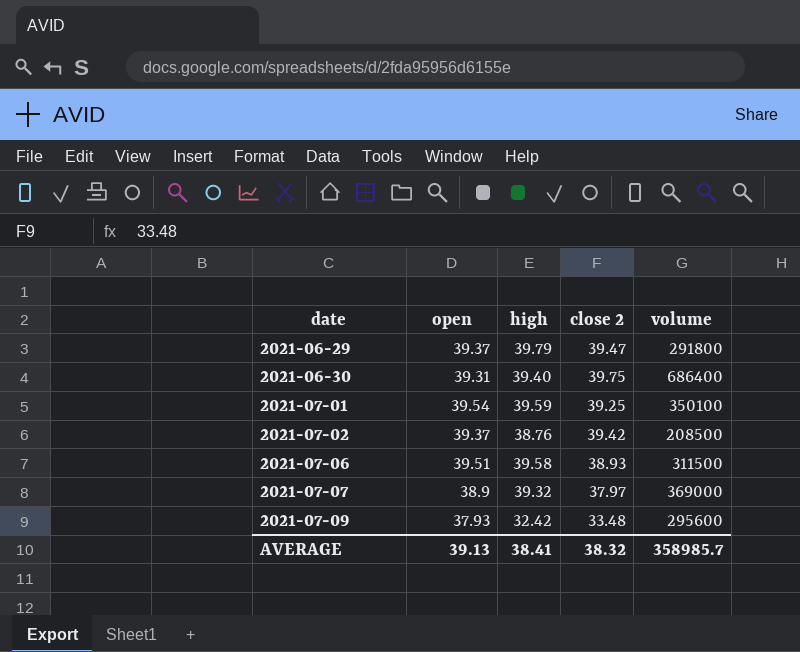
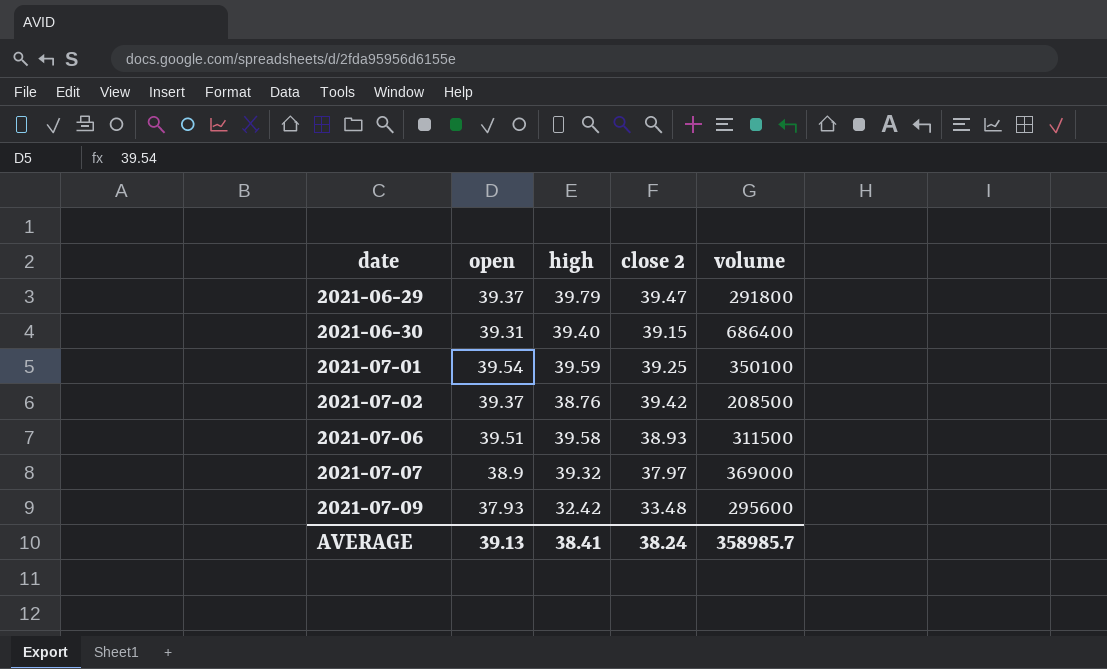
2021-06-30 | close 2: 39.75 -> 39.15
AVERAGE | close 2: 38.32 -> 38.24

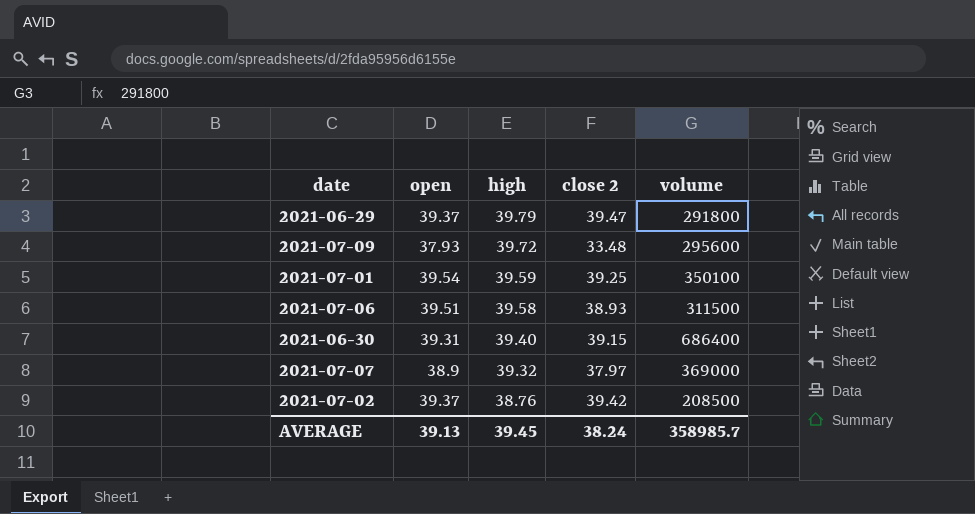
row order: date ascending -> high descending
2021-07-09 | high: 32.42 -> 39.72
AVERAGE | high: 38.41 -> 39.45

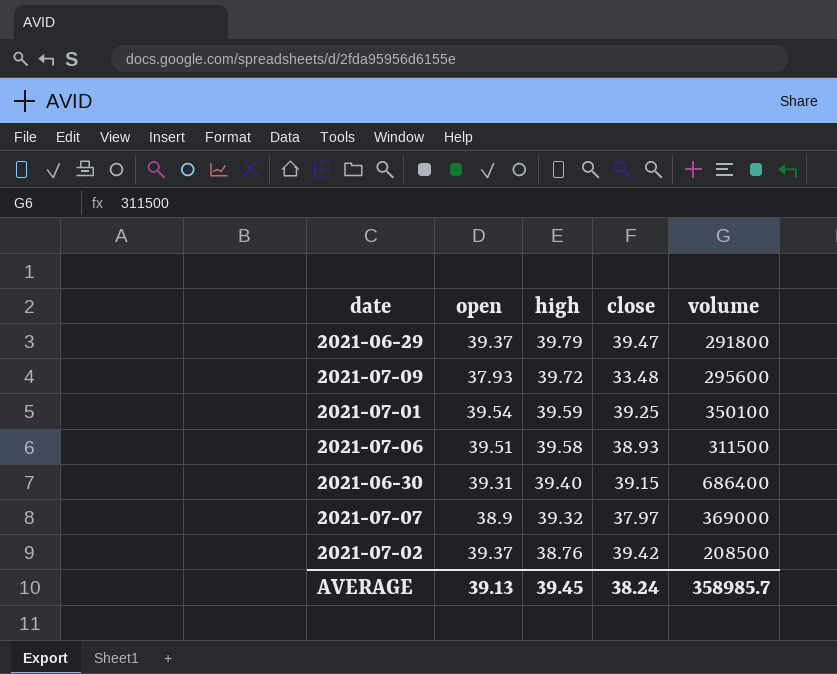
column name: close 2 -> close

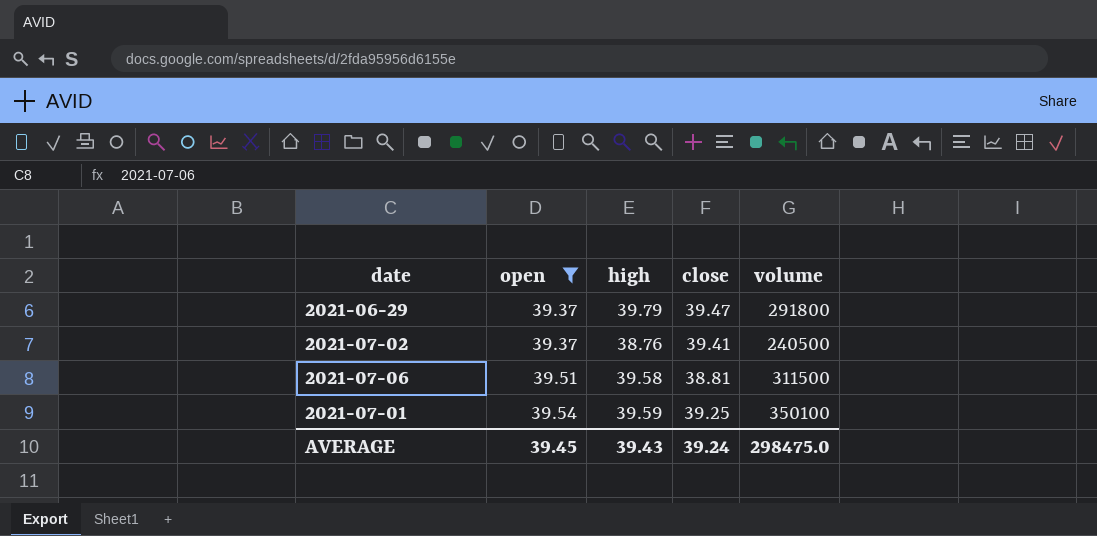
filter: none -> open >= 39.37
row order: high descending -> open ascending
2021-07-02 | close: 39.42 -> 39.41
2021-07-02 | volume: 208500 -> 240500
2021-07-06 | close: 38.93 -> 38.81
AVERAGE | open: 39.13 -> 39.45
AVERAGE | high: 39.45 -> 39.43
AVERAGE | close: 38.24 -> 39.24
AVERAGE | volume: 358985.7 -> 298475.0

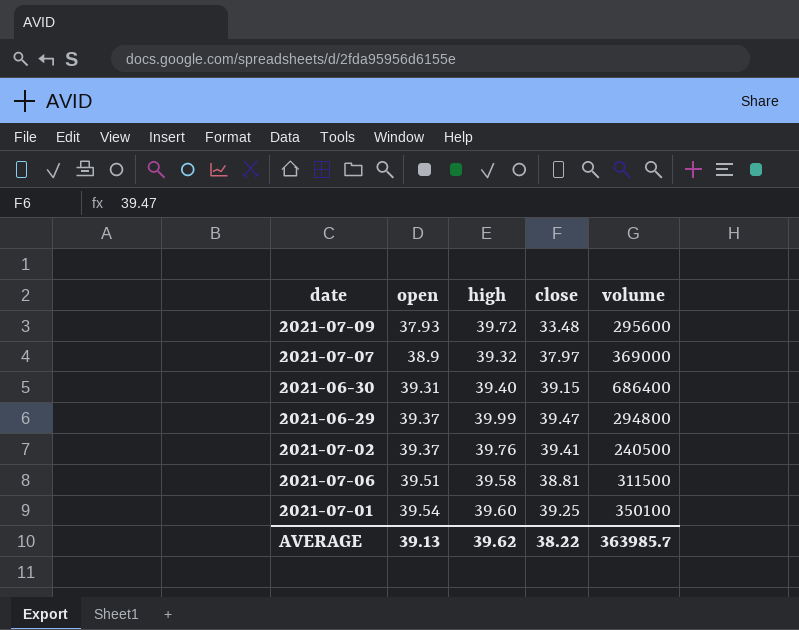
filter: open >= 39.37 -> none
2021-06-29 | high: 39.79 -> 39.99
2021-06-29 | volume: 291800 -> 294800
2021-07-02 | high: 38.76 -> 39.76
2021-07-01 | high: 39.59 -> 39.60
AVERAGE | open: 39.45 -> 39.13
AVERAGE | high: 39.43 -> 39.62
AVERAGE | close: 39.24 -> 38.22
AVERAGE | volume: 298475.0 -> 363985.7

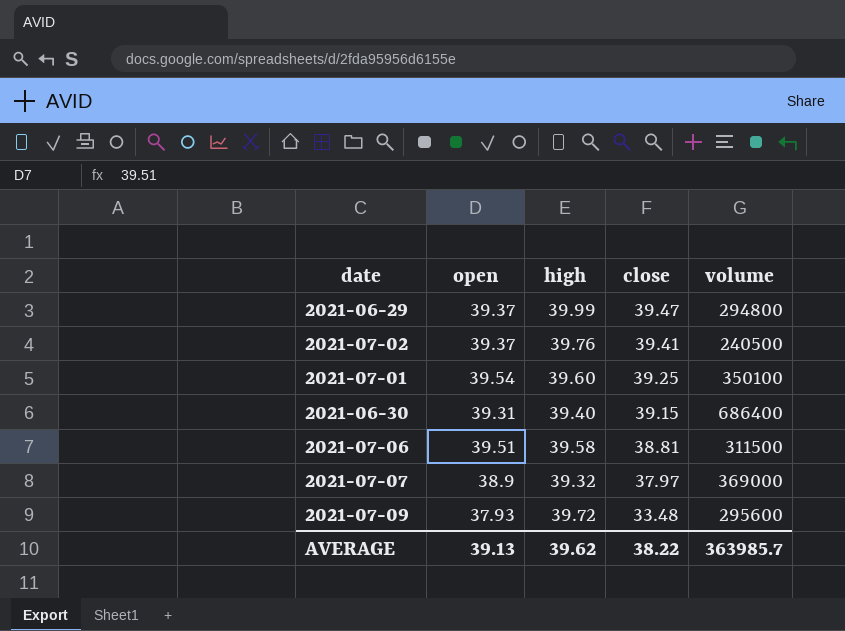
row order: open ascending -> close descending

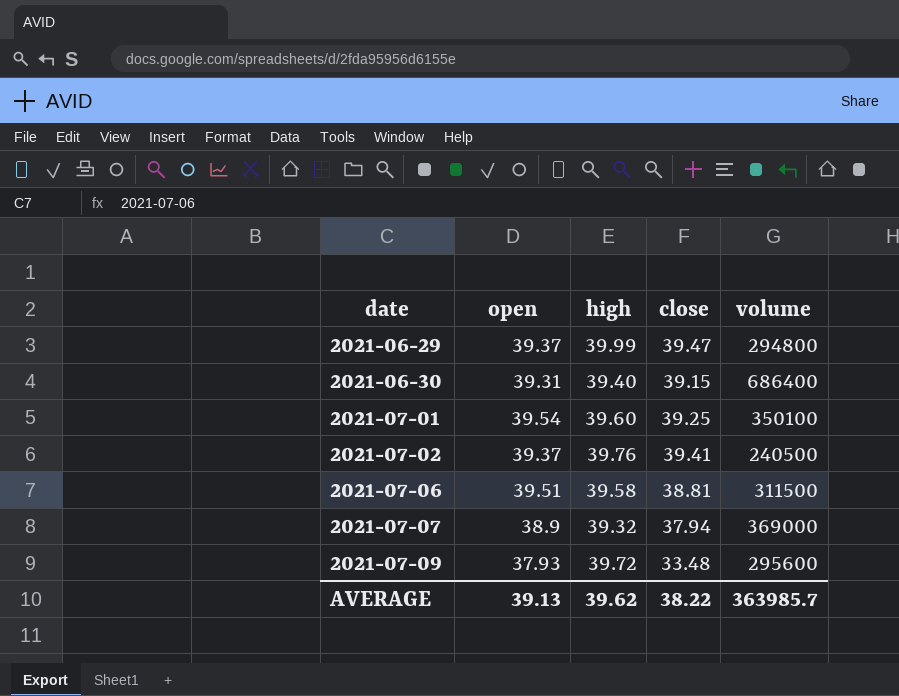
row order: close descending -> date ascending
2021-07-07 | close: 37.97 -> 37.94

